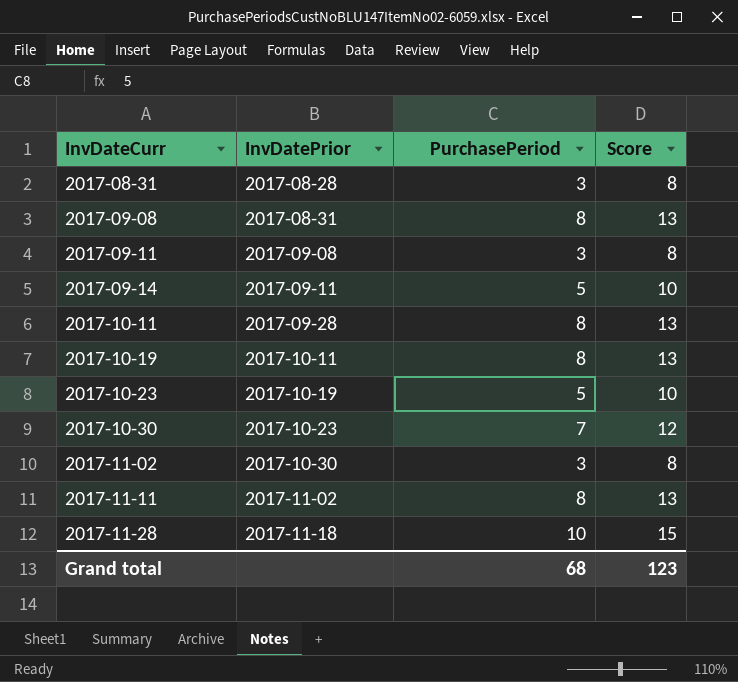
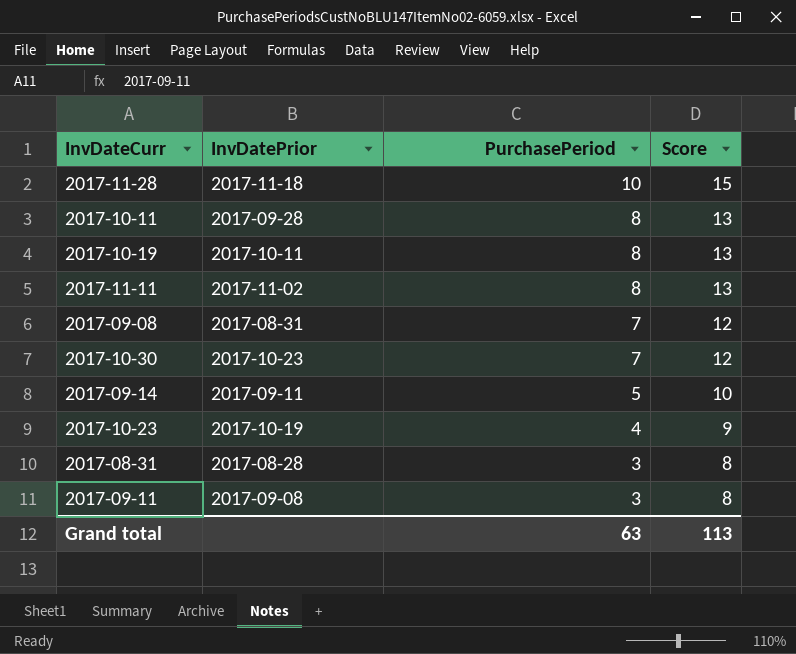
row order: InvDateCurr ascending -> PurchasePeriod descending
row 2017-11-02: 2017-10-30 | 3 | 8 -> none
2017-09-08 | PurchasePeriod: 8 -> 7
2017-09-08 | Score: 13 -> 12
2017-10-23 | PurchasePeriod: 5 -> 4
2017-10-23 | Score: 10 -> 9
Grand total | PurchasePeriod: 68 -> 63
Grand total | Score: 123 -> 113

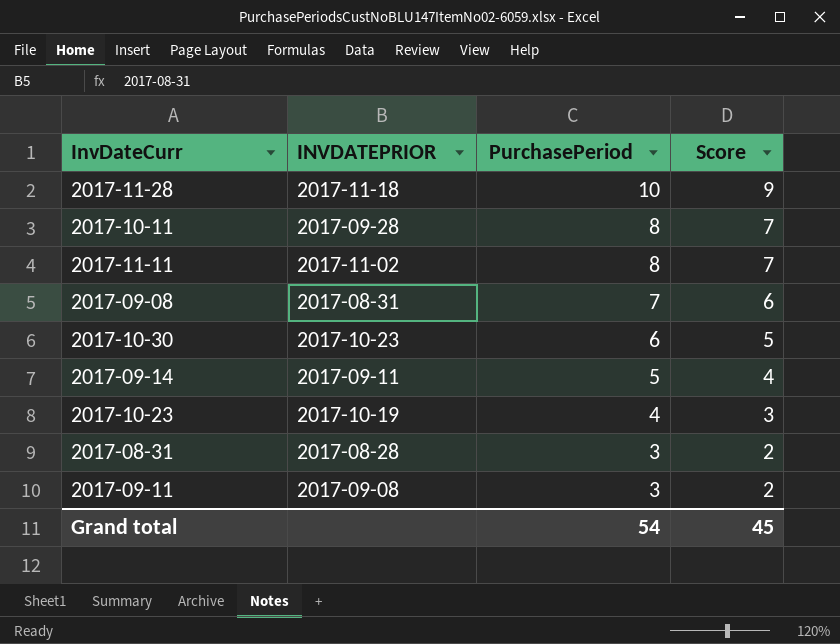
column name: InvDatePrior -> INVDATEPRIOR
column Score | formula: [PurchasePeriod] + 5 -> [PurchasePeriod] - 1
row 2017-10-19: 2017-10-11 | 8 | 13 -> none
2017-10-30 | PurchasePeriod: 7 -> 6
Grand total | PurchasePeriod: 63 -> 54
Grand total | Score: 113 -> 45

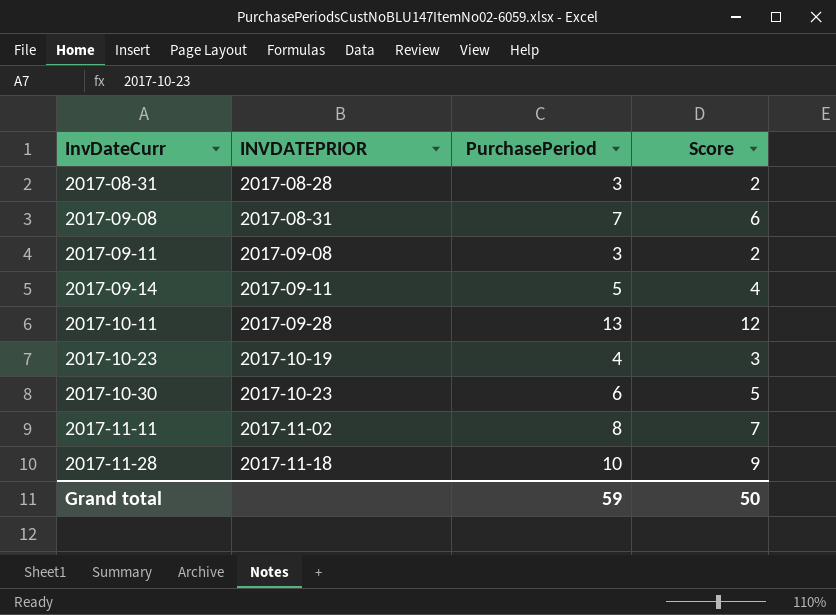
row order: PurchasePeriod descending -> InvDateCurr ascending
2017-10-11 | PurchasePeriod: 8 -> 13
2017-10-11 | Score: 7 -> 12
Grand total | PurchasePeriod: 54 -> 59
Grand total | Score: 45 -> 50

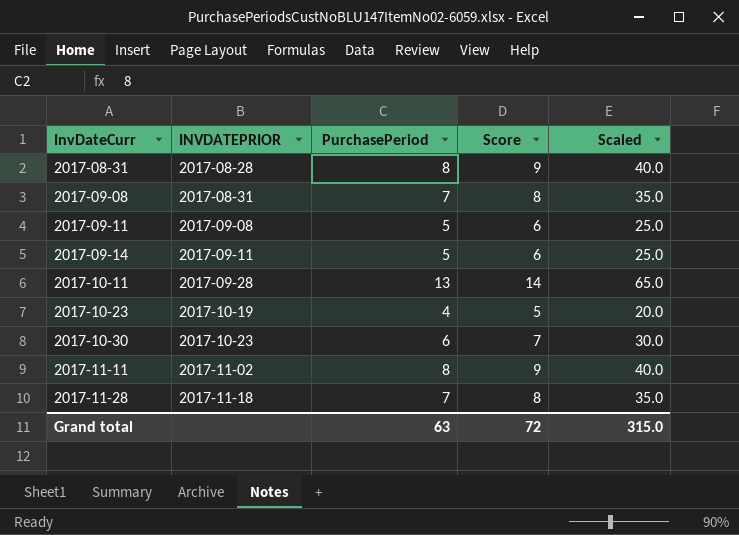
column Score | formula: [PurchasePeriod] - 1 -> [PurchasePeriod] + 1
column Scaled | formula: none -> [PurchasePeriod] * 5
2017-08-31 | PurchasePeriod: 3 -> 8
2017-09-11 | PurchasePeriod: 3 -> 5
2017-11-28 | PurchasePeriod: 10 -> 7
Grand total | PurchasePeriod: 59 -> 63
Grand total | Score: 50 -> 72

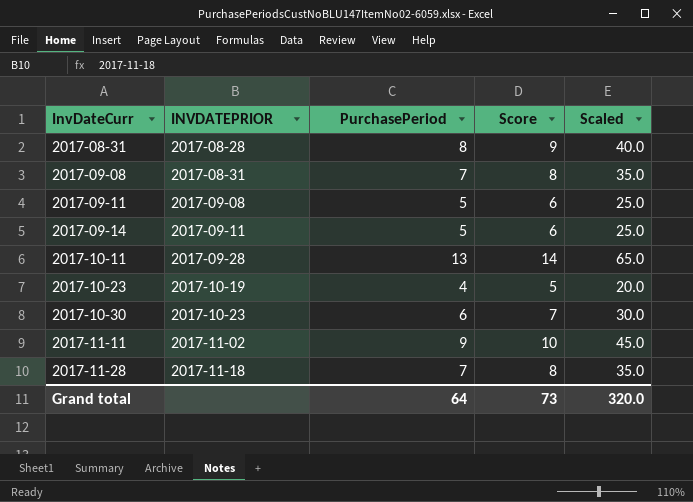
2017-11-11 | PurchasePeriod: 8 -> 9
2017-11-11 | Score: 9 -> 10
2017-11-11 | Scaled: 40.0 -> 45.0
Grand total | PurchasePeriod: 63 -> 64
Grand total | Score: 72 -> 73
Grand total | Scaled: 315.0 -> 320.0

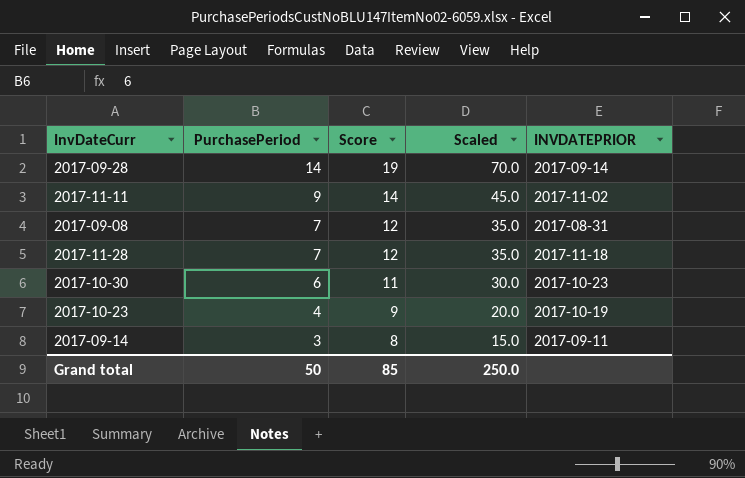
row order: InvDateCurr ascending -> PurchasePeriod descending
column Score | formula: [PurchasePeriod] + 1 -> [PurchasePeriod] + 5
column INVDATEPRIOR | position: 2 -> 5
row 2017-08-31: 2017-08-28 | 8 | 9 | 40.0 -> none
row 2017-09-11: 2017-09-08 | 5 | 6 | 25.0 -> none
row 2017-10-11: 2017-09-28 | 13 | 14 | 65.0 -> none
row 2017-09-28: none -> 14 | 19 | 70.0 | 2017-09-14
2017-09-14 | PurchasePeriod: 5 -> 3
2017-09-14 | Scaled: 25.0 -> 15.0
Grand total | PurchasePeriod: 64 -> 50
Grand total | Score: 73 -> 85
Grand total | Scaled: 320.0 -> 250.0

